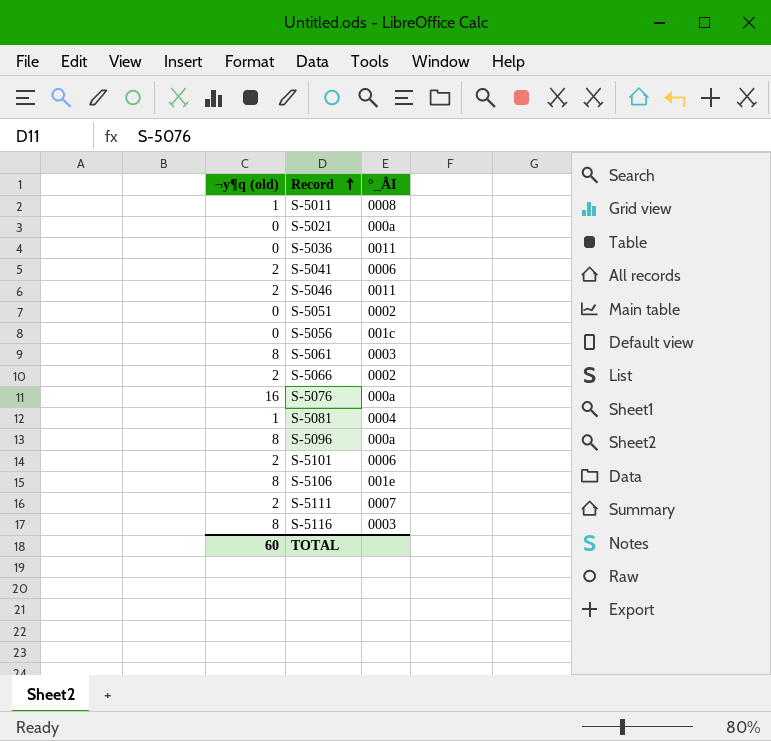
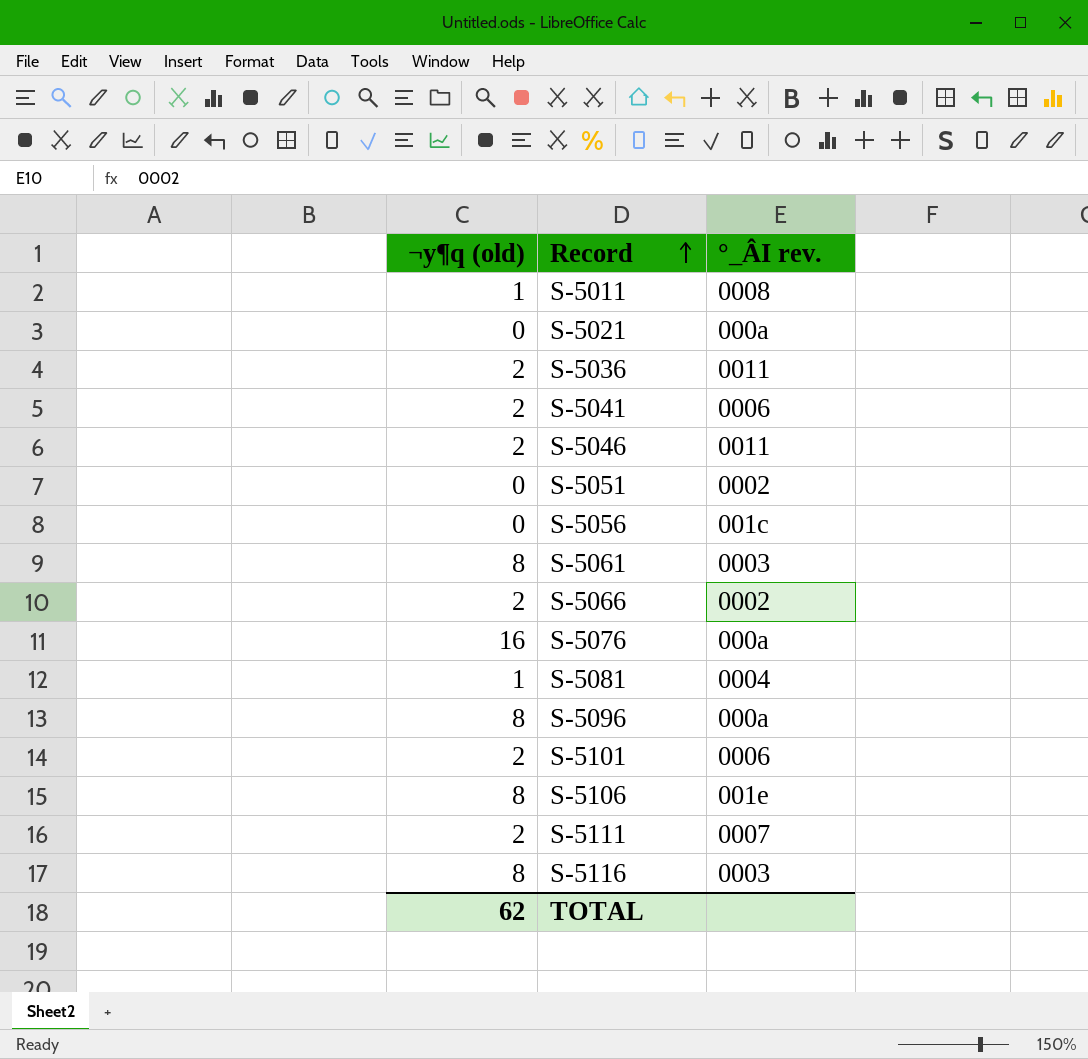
column name: °_ÂI -> °_ÂI rev.
S-5036 | ¬y¶q (old): 0 -> 2
TOTAL | ¬y¶q (old): 60 -> 62

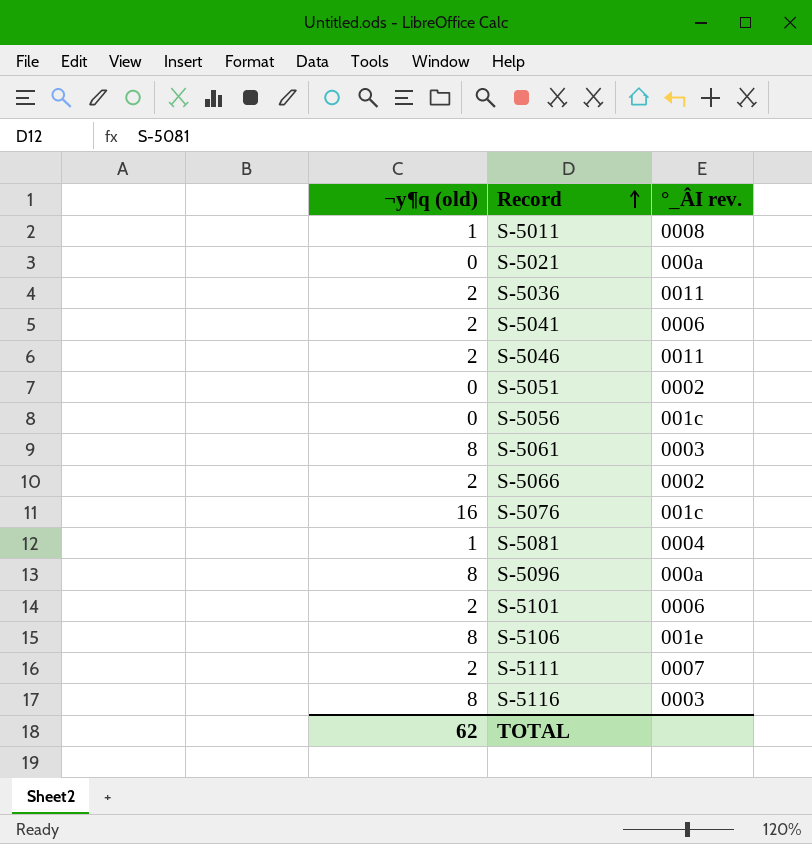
S-5076 | °_ÂI rev.: 000a -> 001c

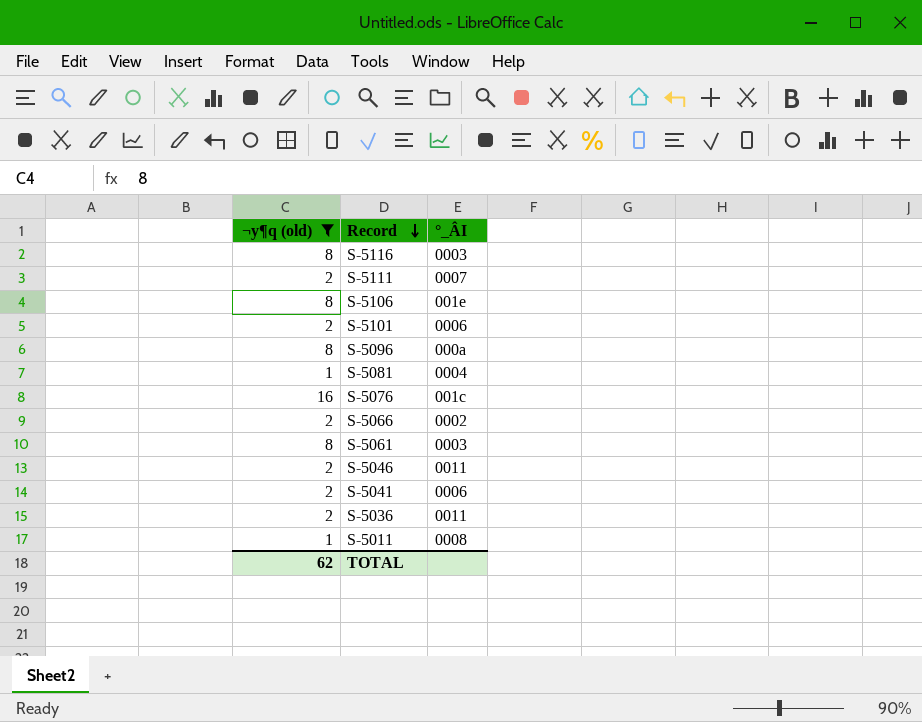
filter: none -> ¬y¶q (old) != 0
row order: Record ascending -> Record descending
column name: °_ÂI rev. -> °_ÂI

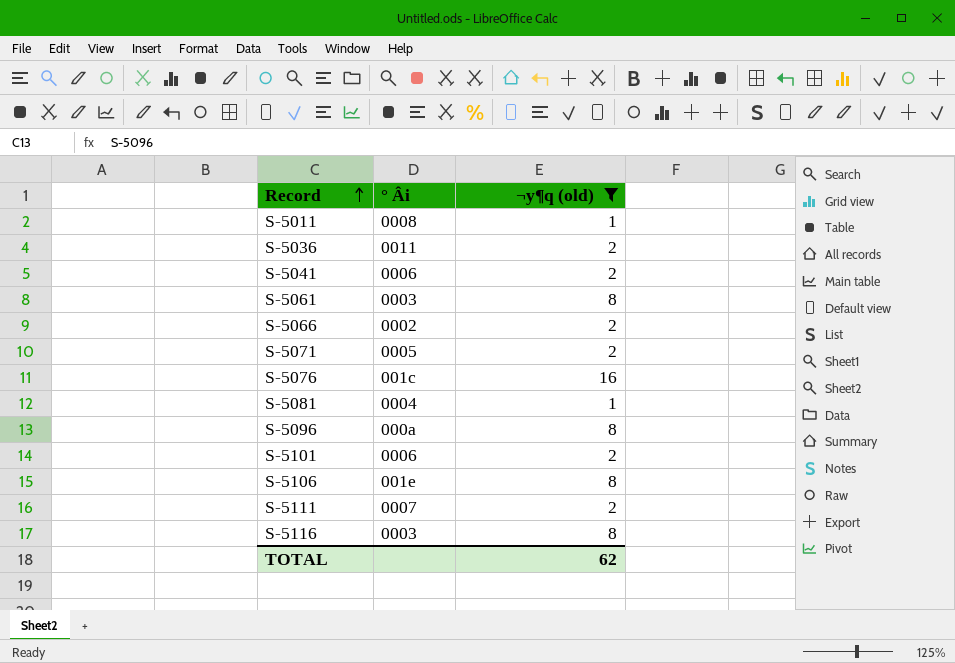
row order: Record descending -> Record ascending
column name: °_ÂI -> ° Âi
column ¬y¶q (old) | position: 1 -> 3
row S-5046: 2 | 0011 -> none
row S-5071: none -> 0005 | 2

